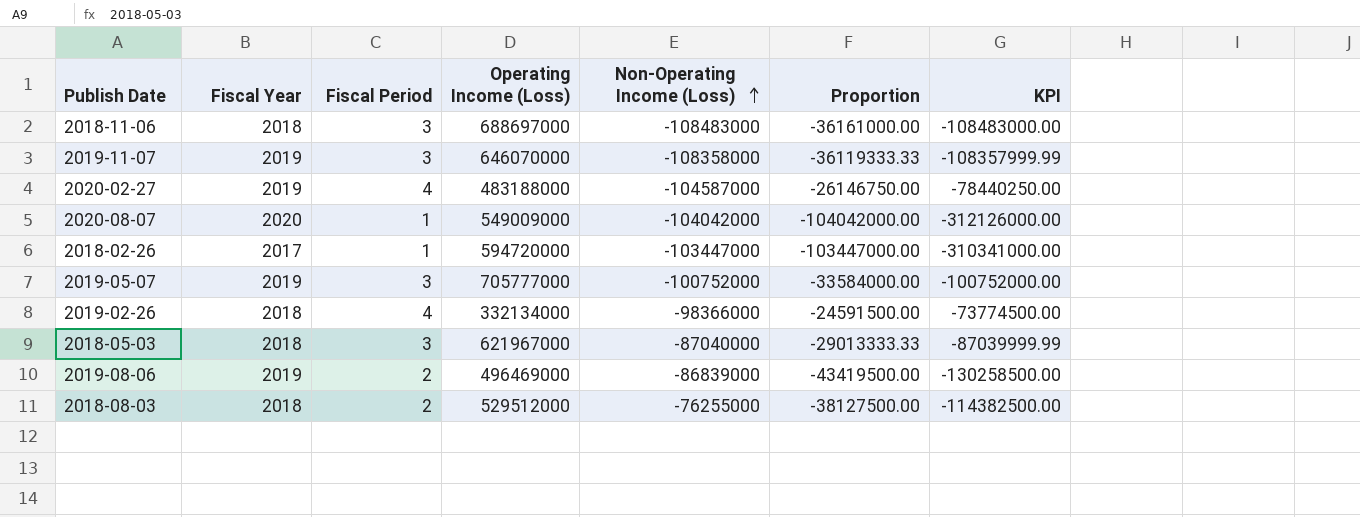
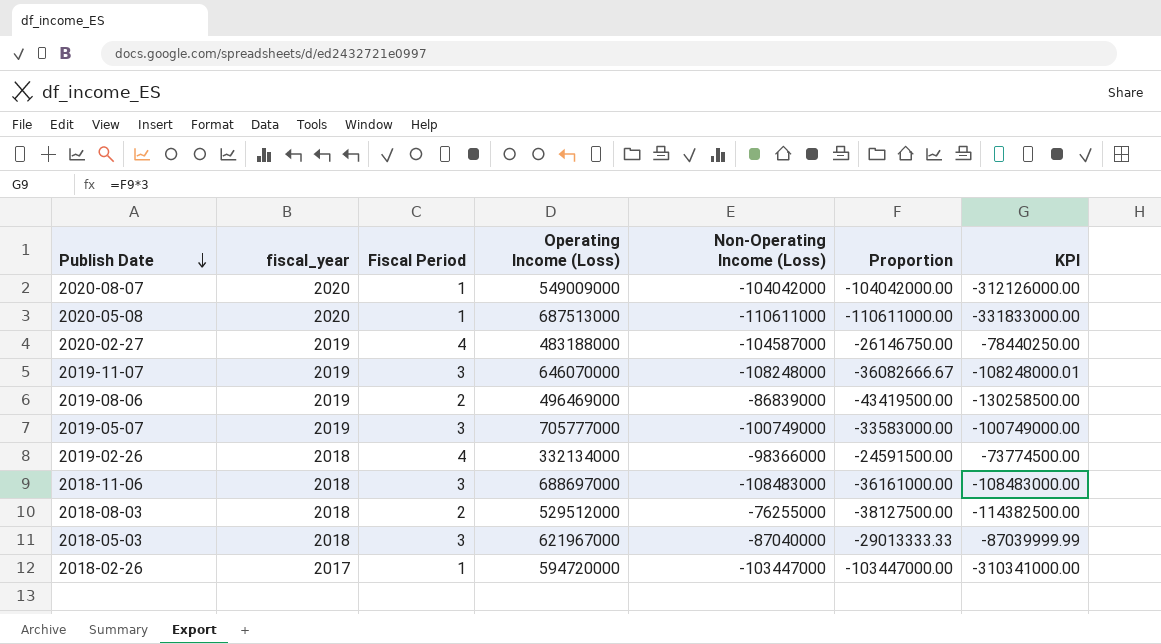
row order: Non-Operating Income (Loss) ascending -> Publish Date descending
column name: Fiscal Year -> fiscal_year
row 2020-05-08: none -> 2020 | 1 | 687513000 | -110611000 | -110611000.00 | -331833000.00
2019-11-07 | Non-Operating Income (Loss): -108358000 -> -108248000
2019-11-07 | Proportion: -36119333.33 -> -36082666.67
2019-11-07 | KPI: -108357999.99 -> -108248000.01
2019-05-07 | Non-Operating Income (Loss): -100752000 -> -100749000
2019-05-07 | Proportion: -33584000.00 -> -33583000.00
2019-05-07 | KPI: -100752000.00 -> -100749000.00

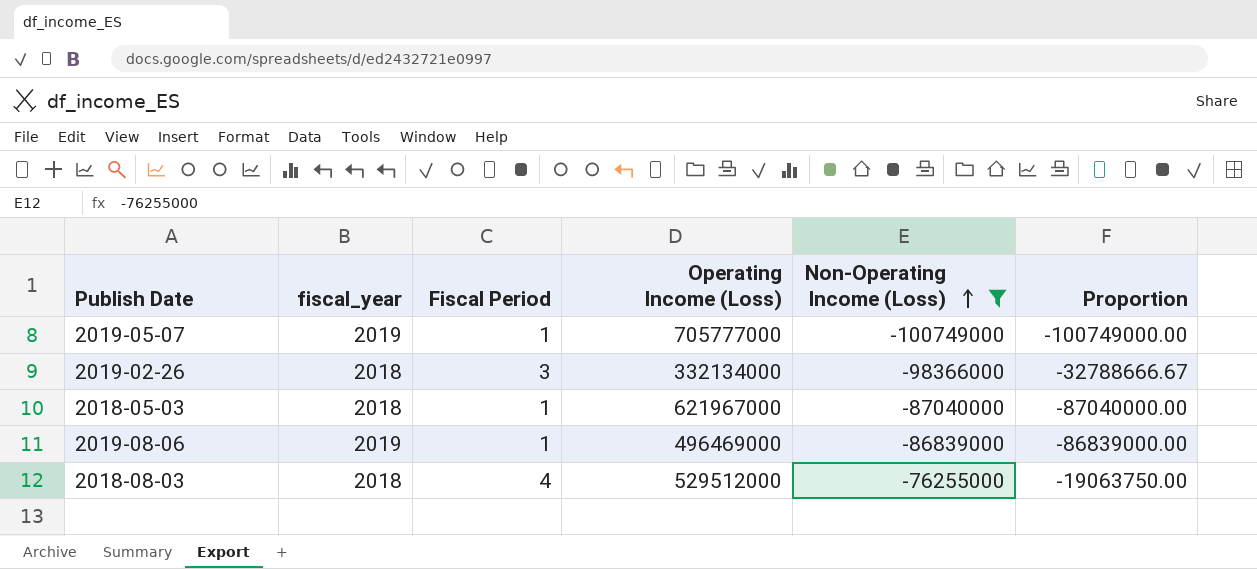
filter: none -> Non-Operating Income (Loss) >= -100749000
row order: Publish Date descending -> Non-Operating Income (Loss) ascending
column KPI | formula: [Proportion] * 3 -> none
2019-05-07 | Fiscal Period: 3 -> 1
2019-05-07 | Proportion: -33583000.00 -> -100749000.00
2019-02-26 | Fiscal Period: 4 -> 3
2019-02-26 | Proportion: -24591500.00 -> -32788666.67
2018-05-03 | Fiscal Period: 3 -> 1
2018-05-03 | Proportion: -29013333.33 -> -87040000.00
2019-08-06 | Fiscal Period: 2 -> 1
2019-08-06 | Proportion: -43419500.00 -> -86839000.00
2018-08-03 | Fiscal Period: 2 -> 4
2018-08-03 | Proportion: -38127500.00 -> -19063750.00

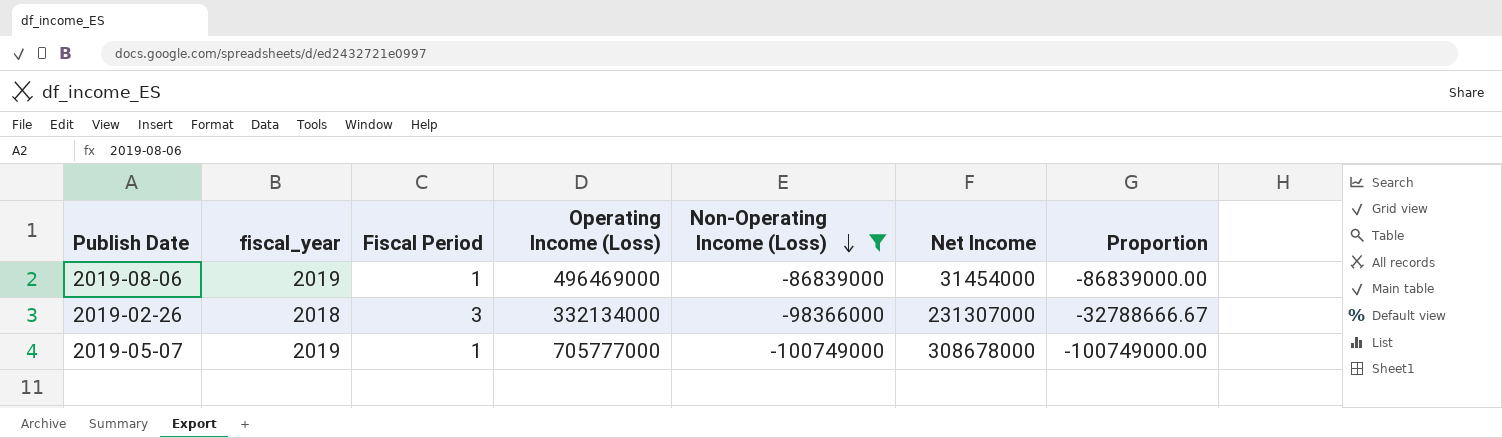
row order: Non-Operating Income (Loss) ascending -> Non-Operating Income (Loss) descending
column Net Income | position: none -> 6
row 2018-05-03: 2018 | 1 | 621967000 | -87040000 | -87040000.00 -> none
row 2018-08-03: 2018 | 4 | 529512000 | -76255000 | -19063750.00 -> none

